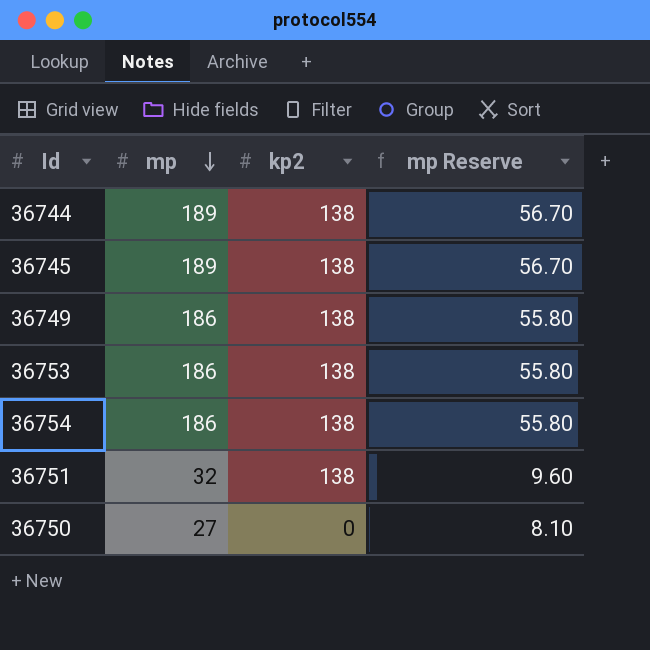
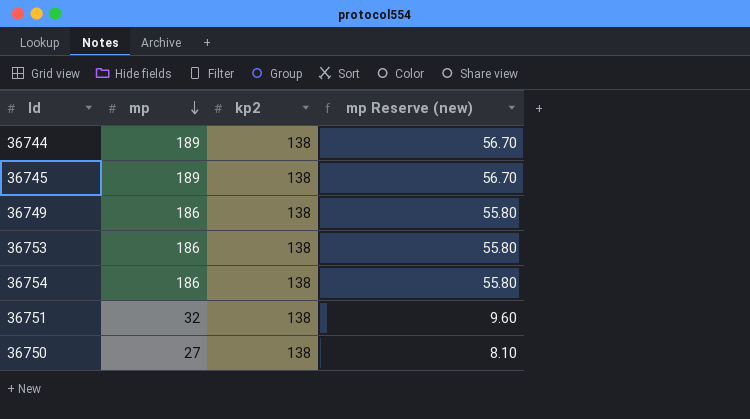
column name: mp Reserve -> mp Reserve (new)
36750 | kp2: 0 -> 138

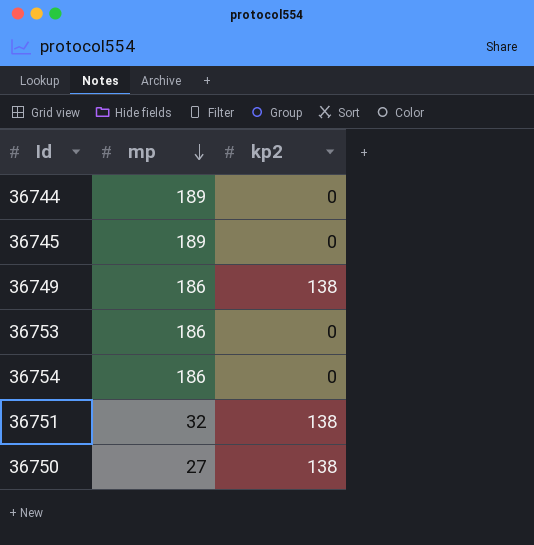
column mp Reserve (new) | formula: [mp] * 0.3 -> none
36744 | kp2: 138 -> 0
36745 | kp2: 138 -> 0
36753 | kp2: 138 -> 0
36754 | kp2: 138 -> 0

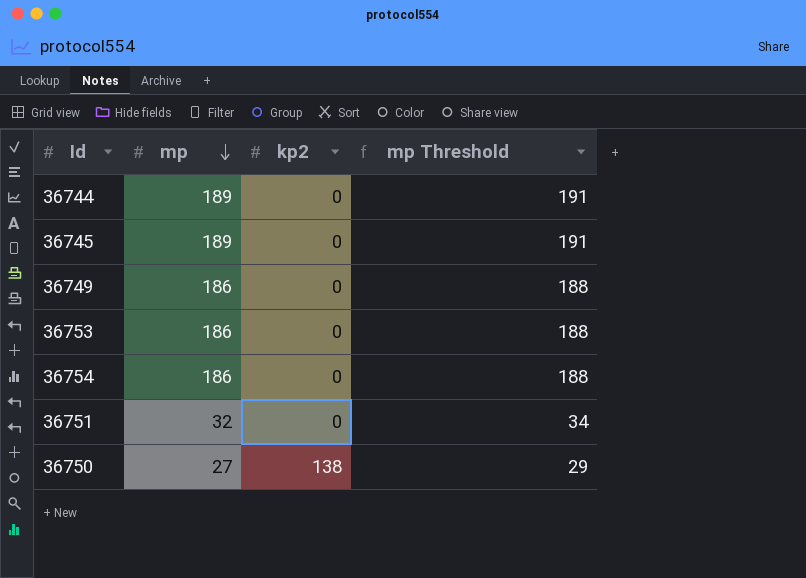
column mp Threshold | formula: none -> [mp] + 2
36749 | kp2: 138 -> 0
36751 | kp2: 138 -> 0

